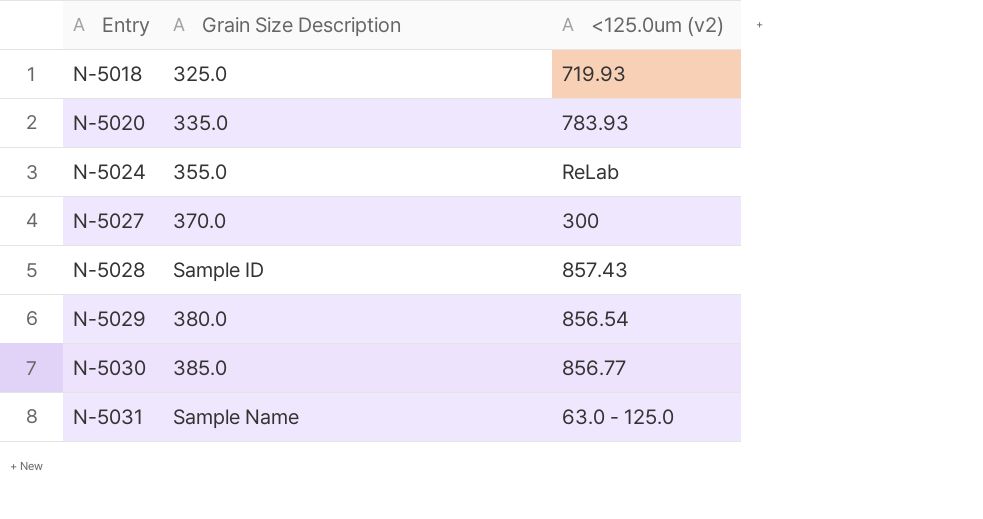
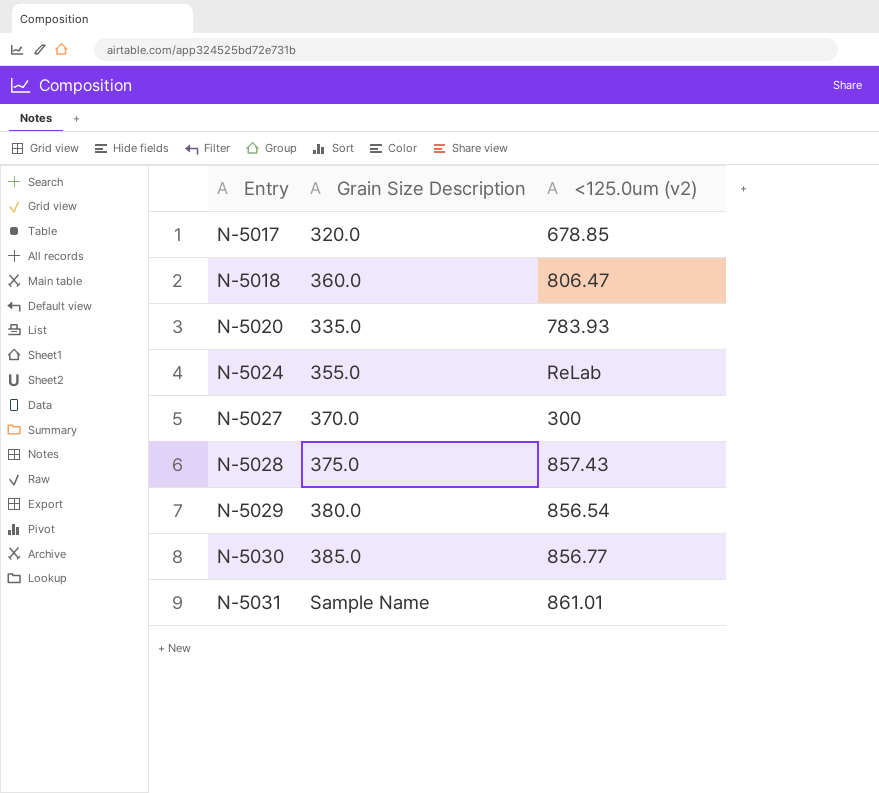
row N-5017: none -> 320.0 | 678.85
N-5018 | Grain Size Description: 325.0 -> 360.0
N-5018 | <125.0um (v2): 719.93 -> 806.47
N-5028 | Grain Size Description: Sample ID -> 375.0
N-5031 | <125.0um (v2): 63.0 - 125.0 -> 861.01

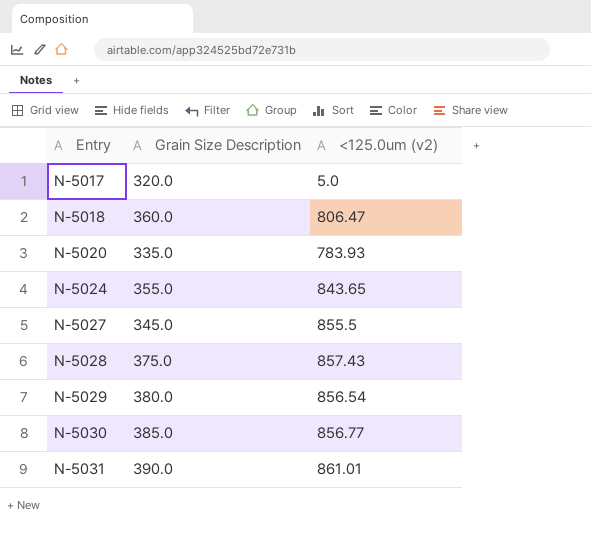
N-5017 | <125.0um (v2): 678.85 -> 5.0
N-5024 | <125.0um (v2): ReLab -> 843.65
N-5027 | Grain Size Description: 370.0 -> 345.0
N-5027 | <125.0um (v2): 300 -> 855.5
N-5031 | Grain Size Description: Sample Name -> 390.0

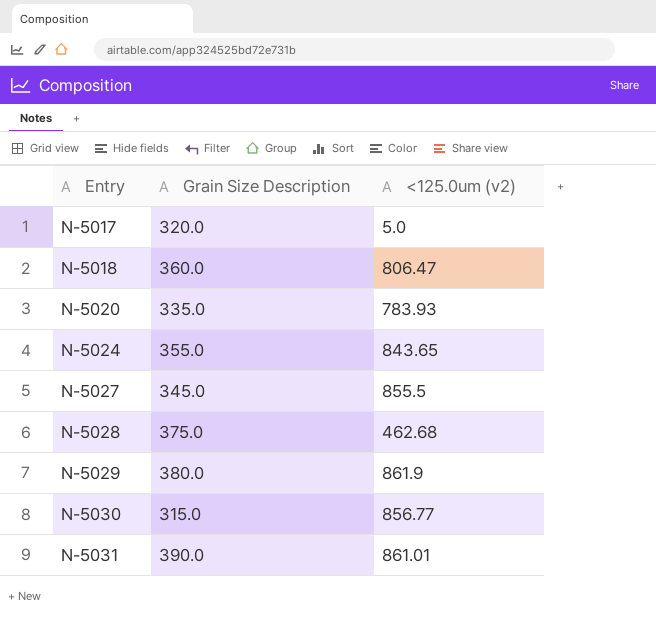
N-5028 | <125.0um (v2): 857.43 -> 462.68
N-5029 | <125.0um (v2): 856.54 -> 861.9
N-5030 | Grain Size Description: 385.0 -> 315.0

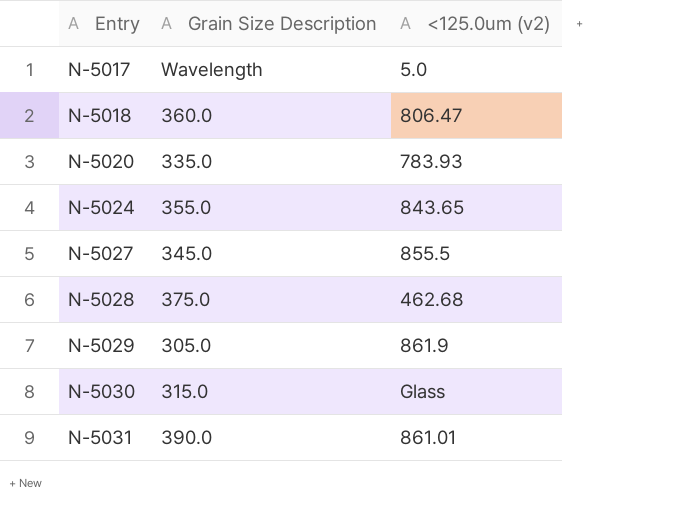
N-5017 | Grain Size Description: 320.0 -> Wavelength
N-5029 | Grain Size Description: 380.0 -> 305.0
N-5030 | <125.0um (v2): 856.77 -> Glass

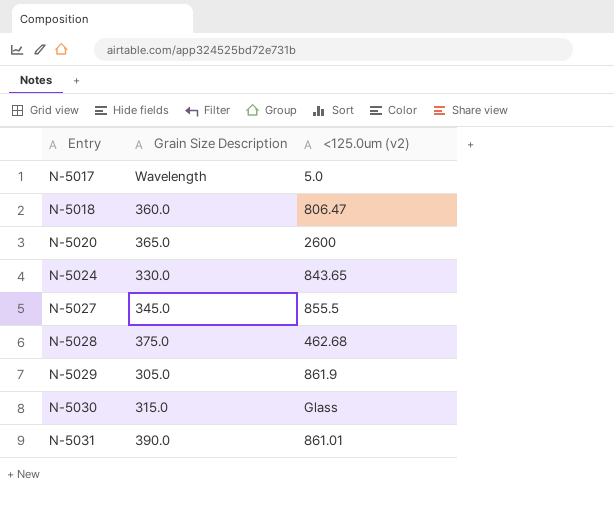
N-5020 | Grain Size Description: 335.0 -> 365.0
N-5020 | <125.0um (v2): 783.93 -> 2600
N-5024 | Grain Size Description: 355.0 -> 330.0

